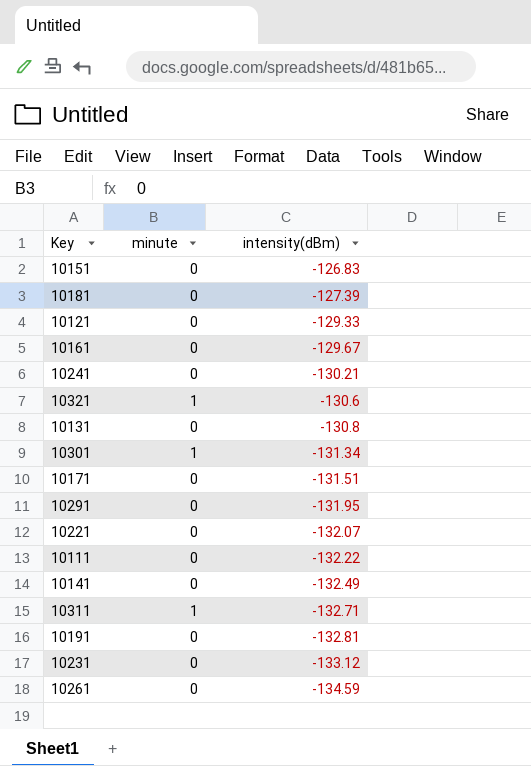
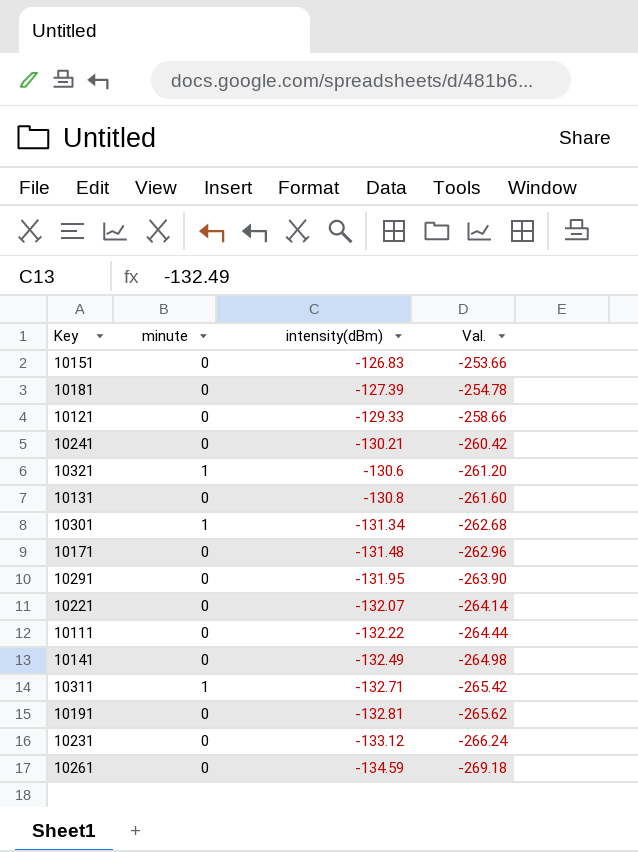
column Val. | formula: none -> [intensity(dBm)] * 2
row 10161: 0 | -129.67 -> none
10171 | intensity(dBm): -131.51 -> -131.48

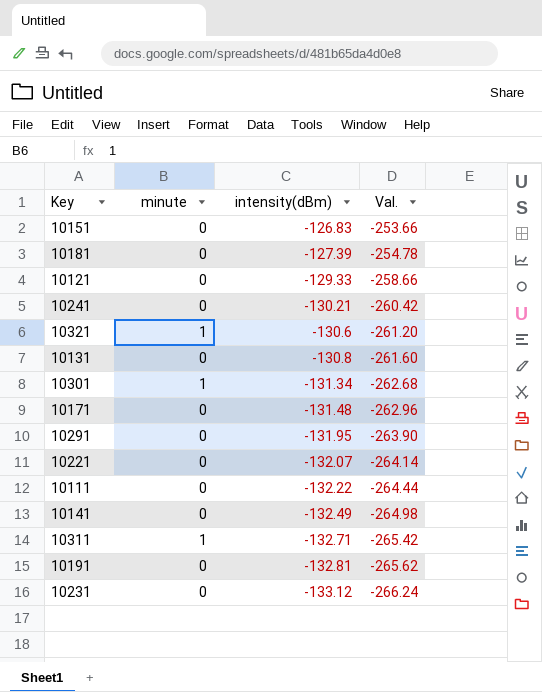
row 10261: 0 | -134.59 | -269.18 -> none

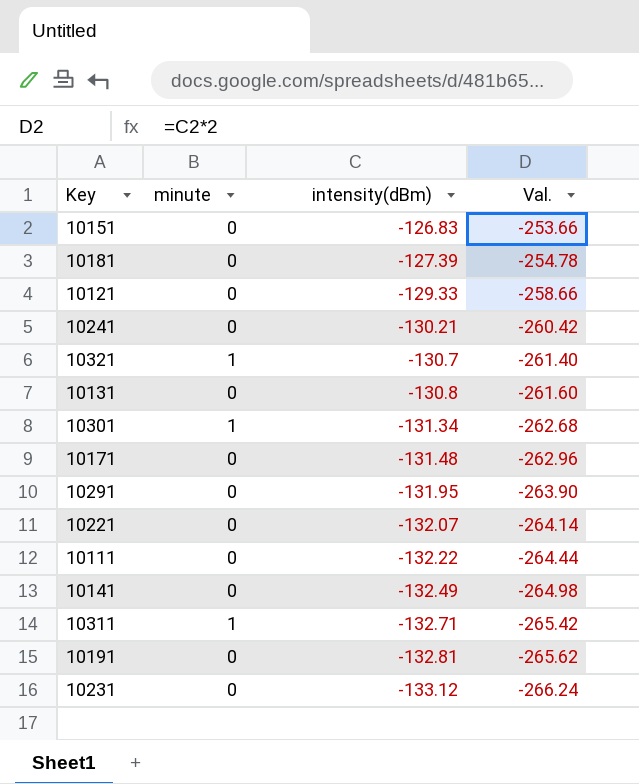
10321 | intensity(dBm): -130.6 -> -130.7
10321 | Val.: -261.20 -> -261.40

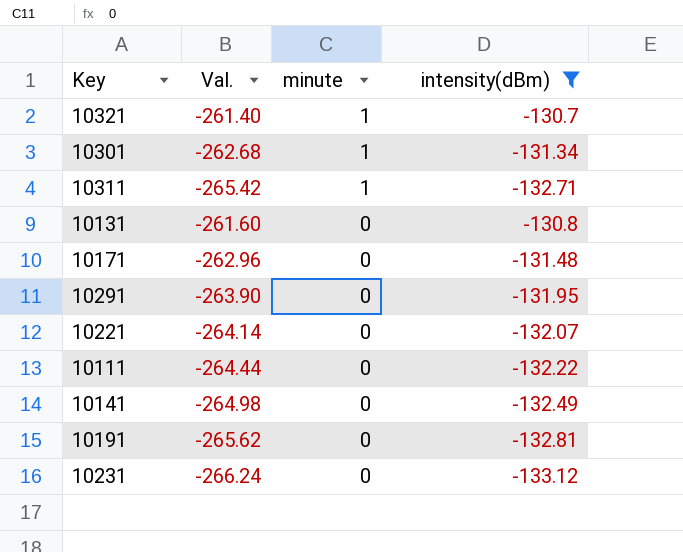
filter: none -> intensity(dBm) <= -130.7
row order: intensity(dBm) descending -> minute descending
column Val. | position: 4 -> 2

